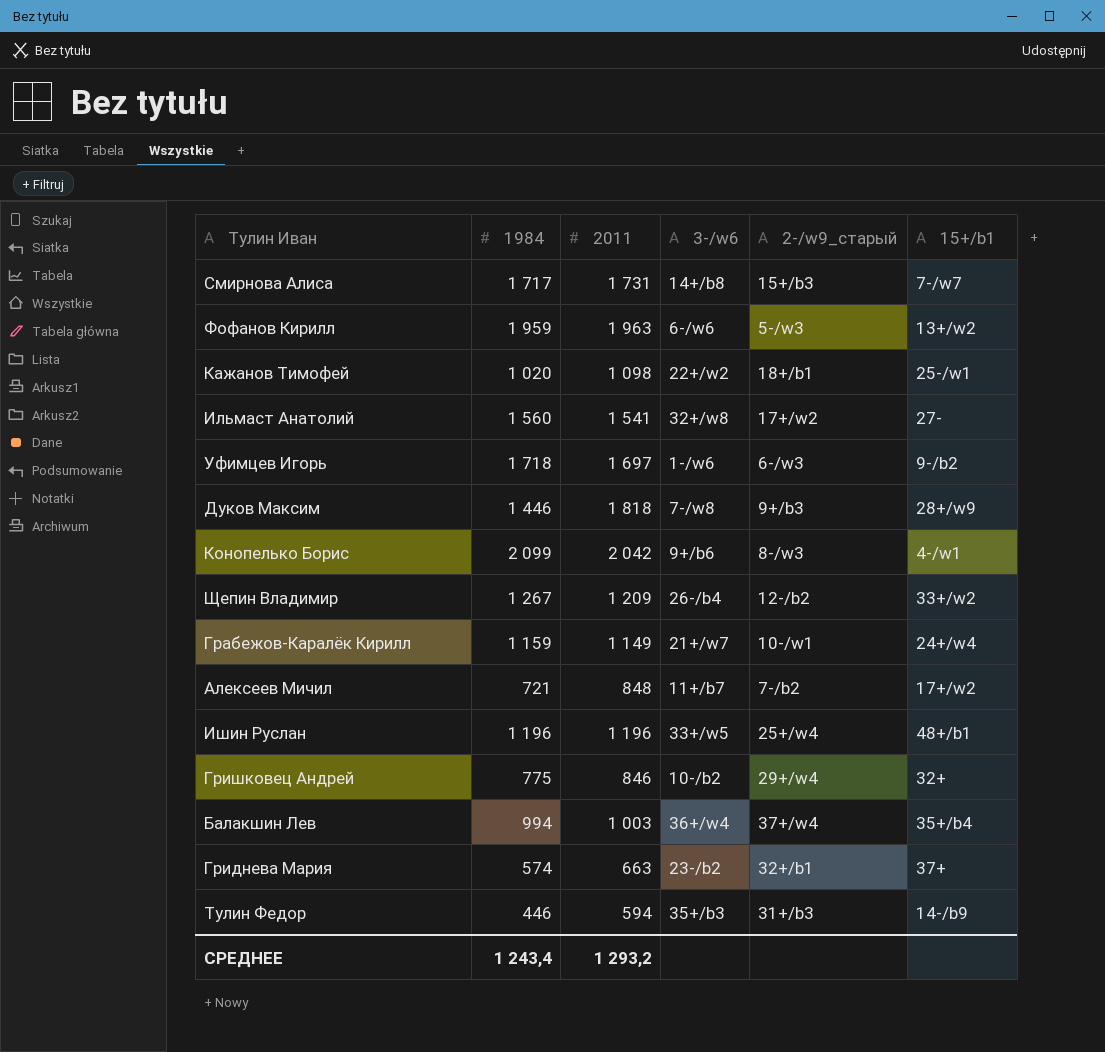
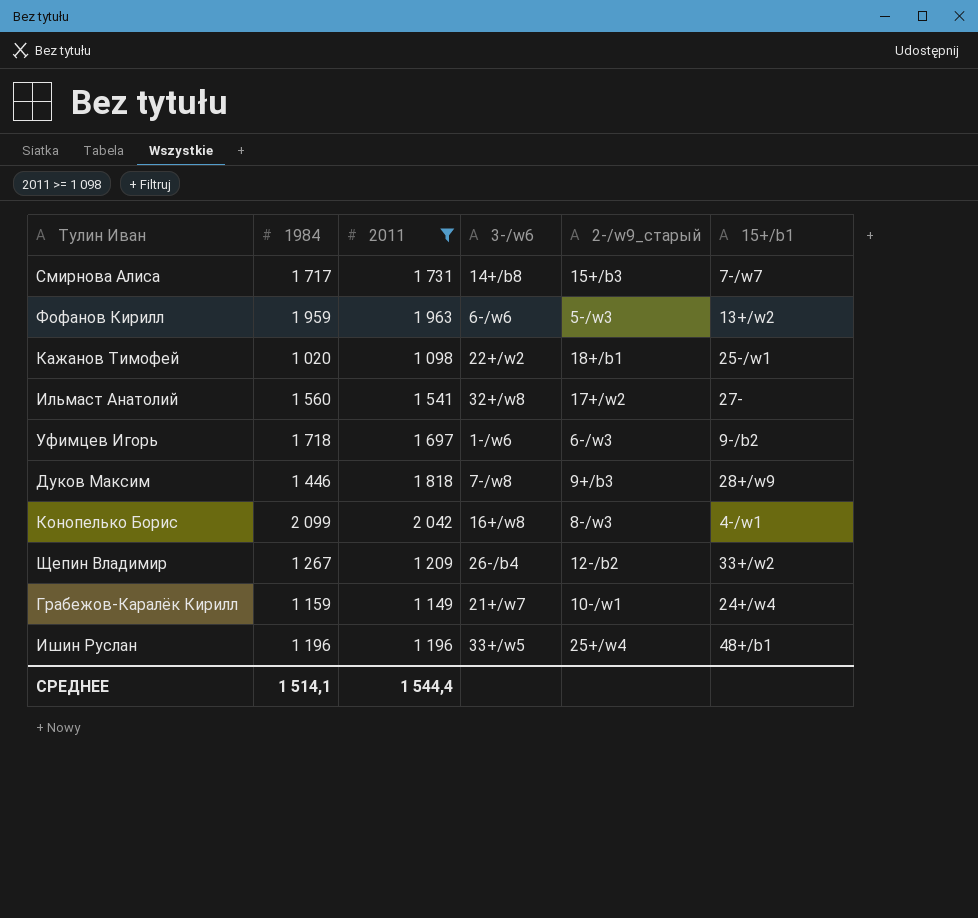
filter: none -> 2011 >= 1 098
Конопелько Борис | 3-/w6: 9+/b6 -> 16+/w8
СРЕДНЕЕ | 1984: 1 243,4 -> 1 514,1
СРЕДНЕЕ | 2011: 1 293,2 -> 1 544,4

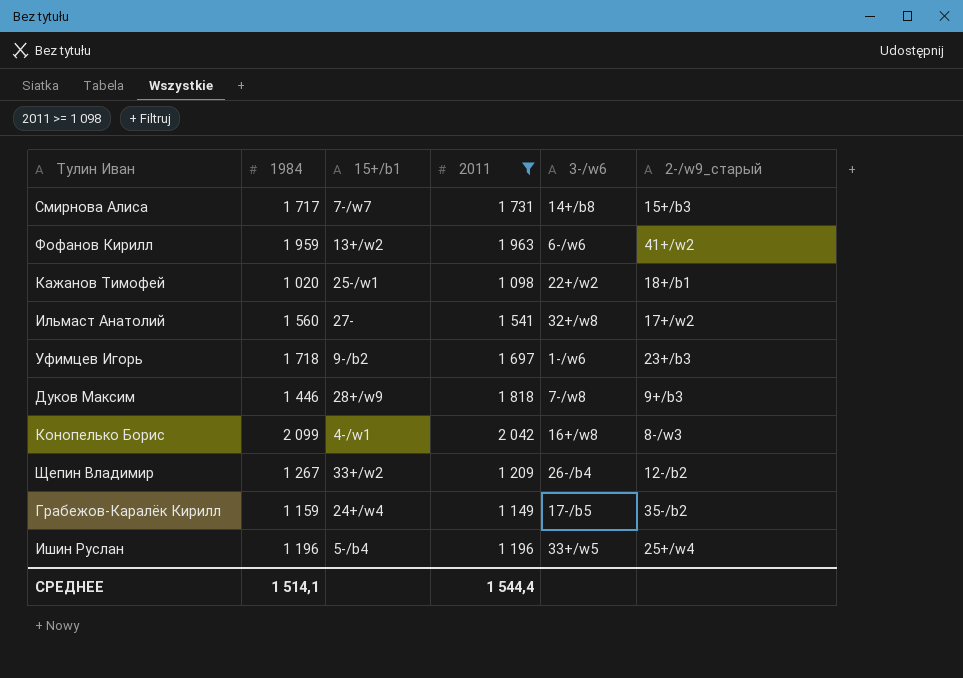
column 15+/b1 | position: 6 -> 3
Фофанов Кирилл | 2-/w9_старый: 5-/w3 -> 41+/w2
Уфимцев Игорь | 2-/w9_старый: 6-/w3 -> 23+/b3
Грабежов-Каралёк Кирилл | 3-/w6: 21+/w7 -> 17-/b5
Грабежов-Каралёк Кирилл | 2-/w9_старый: 10-/w1 -> 35-/b2
Ишин Руслан | 15+/b1: 48+/b1 -> 5-/b4

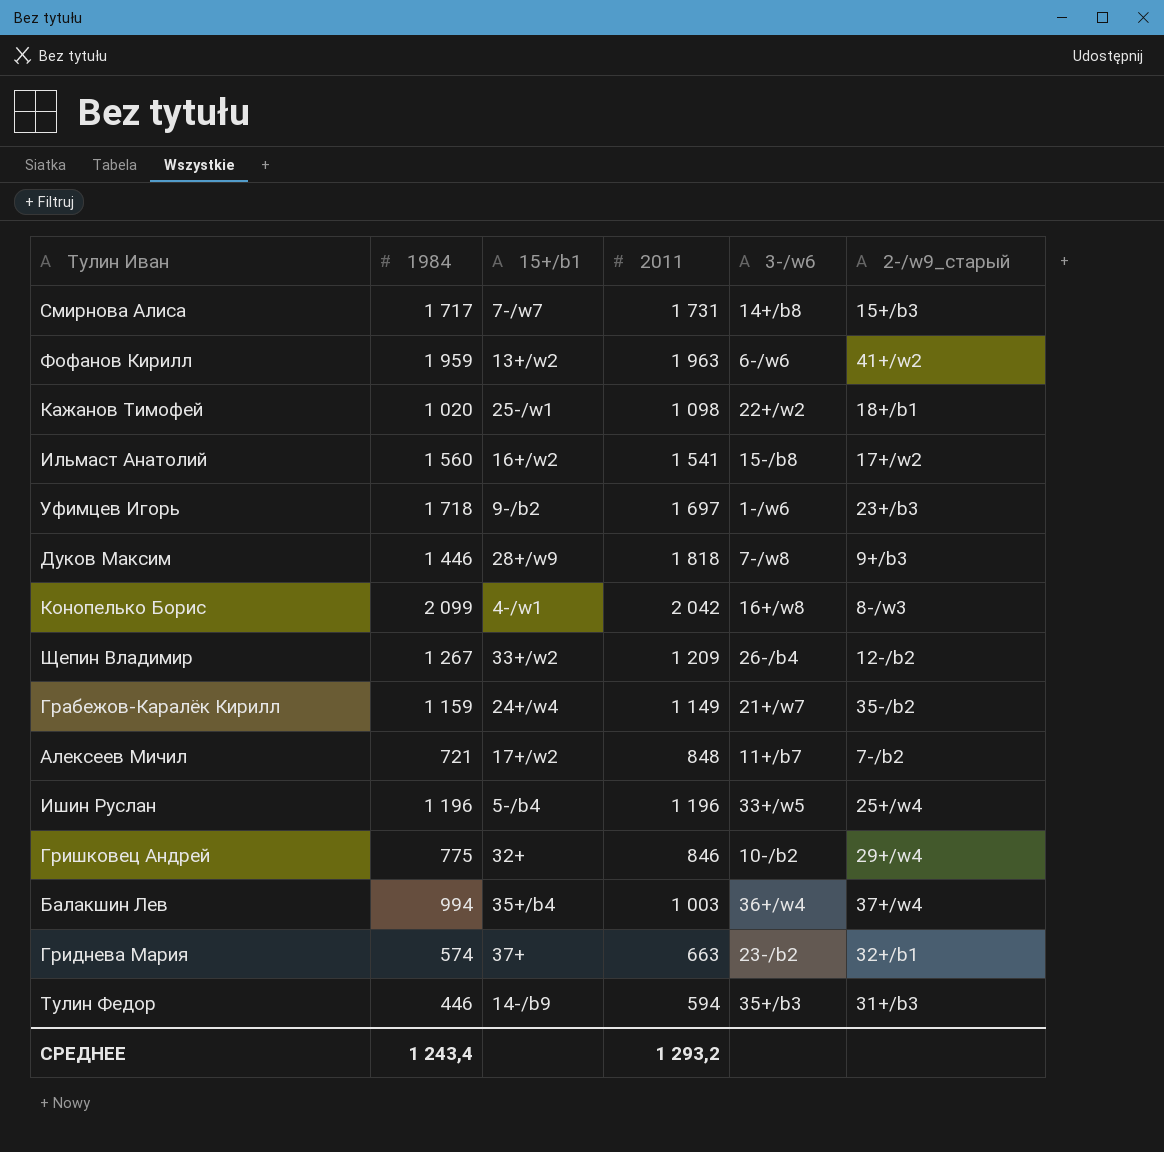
filter: 2011 >= 1 098 -> none
Ильмаст Анатолий | 15+/b1: 27- -> 16+/w2
Ильмаст Анатолий | 3-/w6: 32+/w8 -> 15-/b8
Грабежов-Каралёк Кирилл | 3-/w6: 17-/b5 -> 21+/w7
СРЕДНЕЕ | 1984: 1 514,1 -> 1 243,4
СРЕДНЕЕ | 2011: 1 544,4 -> 1 293,2

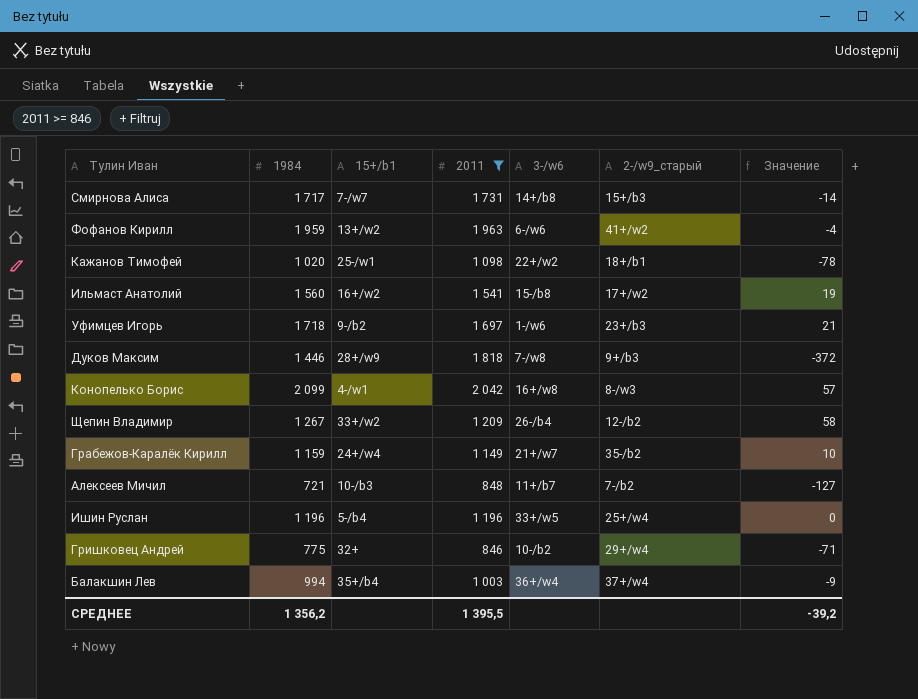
filter: none -> 2011 >= 846
column Значение | formula: none -> [1984] - [2011]
Алексеев Мичил | 15+/b1: 17+/w2 -> 10-/b3
СРЕДНЕЕ | 1984: 1 243,4 -> 1 356,2
СРЕДНЕЕ | 2011: 1 293,2 -> 1 395,5

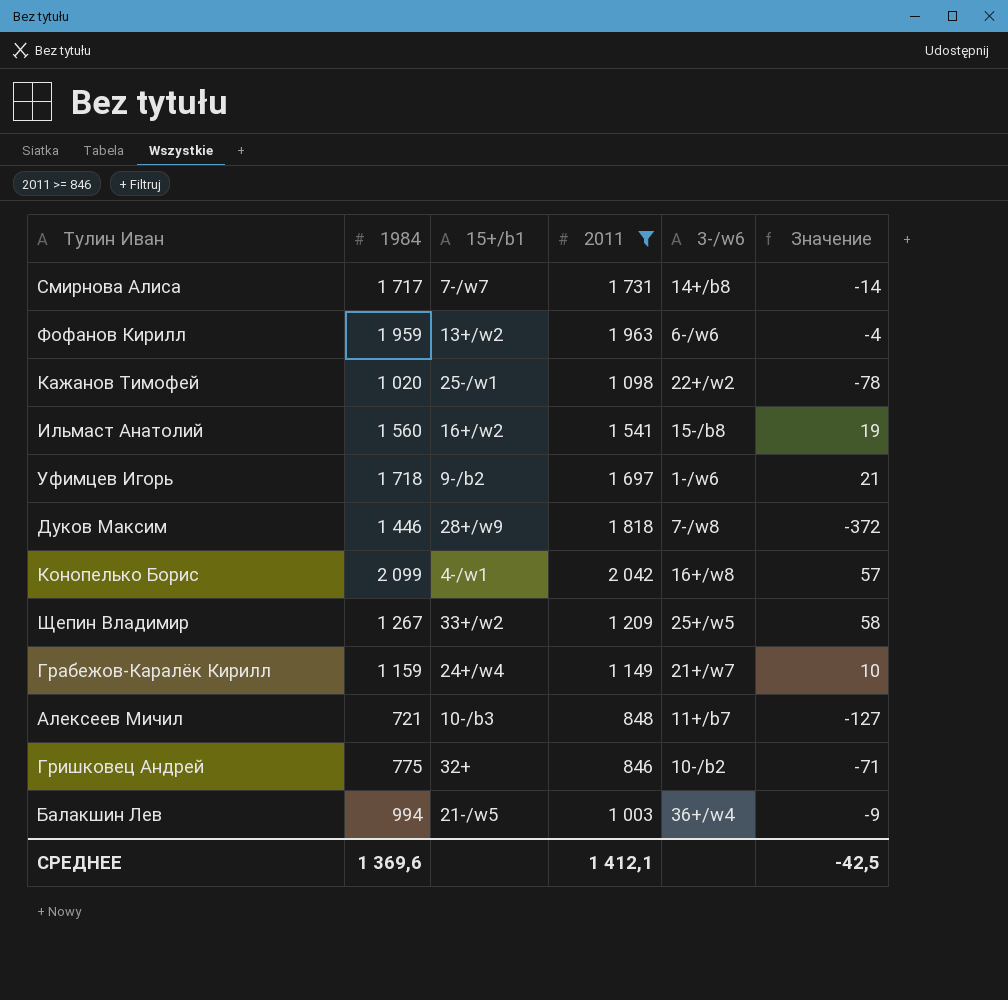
column 2-/w9_старый | position: 6 -> none
row Ишин Руслан: 1 196 | 5-/b4 | 1 196 | 33+/w5 | 25+/w4 | 0 -> none
Щепин Владимир | 3-/w6: 26-/b4 -> 25+/w5
Балакшин Лев | 15+/b1: 35+/b4 -> 21-/w5
СРЕДНЕЕ | 1984: 1 356,2 -> 1 369,6
СРЕДНЕЕ | 2011: 1 395,5 -> 1 412,1
СРЕДНЕЕ | Значение: -39,2 -> -42,5

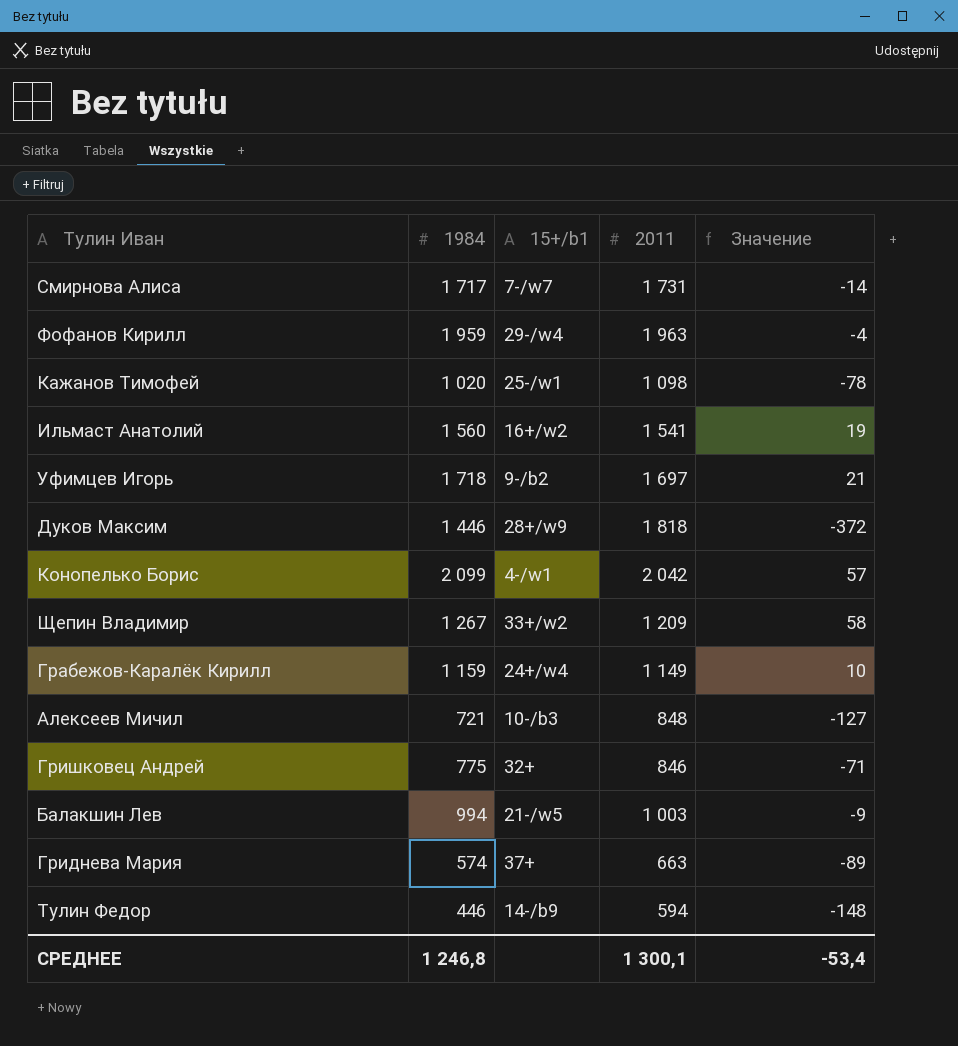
filter: 2011 >= 846 -> none
column 3-/w6 | position: 5 -> none
Фофанов Кирилл | 15+/b1: 13+/w2 -> 29-/w4
СРЕДНЕЕ | 1984: 1 369,6 -> 1 246,8
СРЕДНЕЕ | 2011: 1 412,1 -> 1 300,1
СРЕДНЕЕ | Значение: -42,5 -> -53,4

